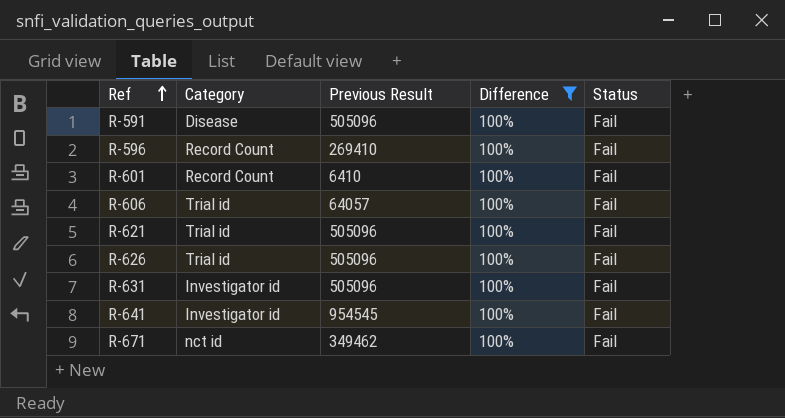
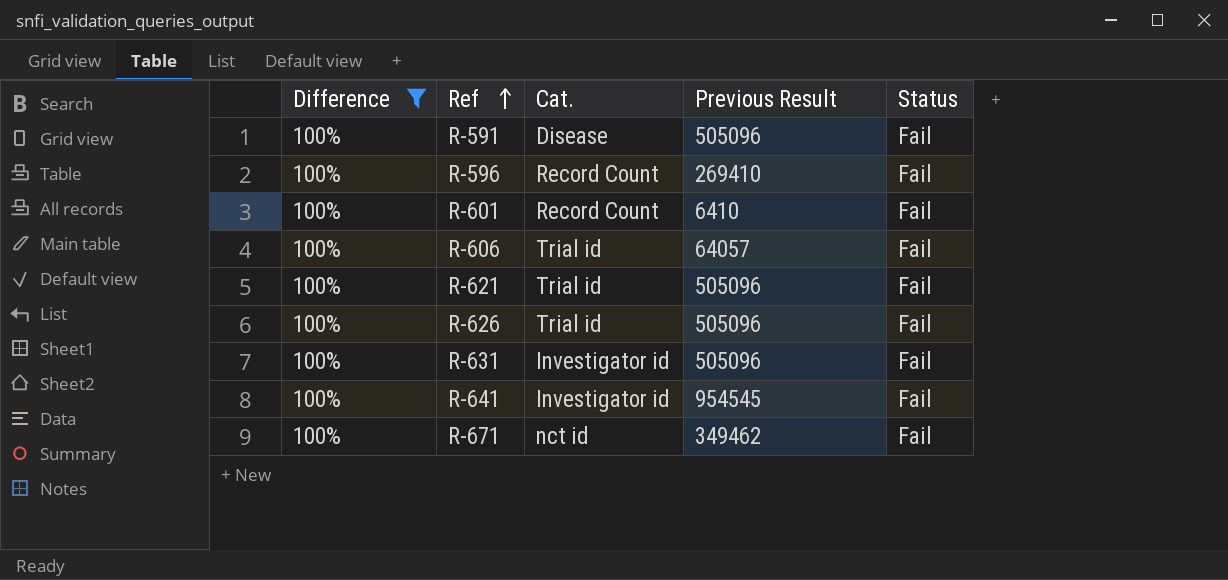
column Difference | position: 4 -> 1
column name: Category -> Cat.

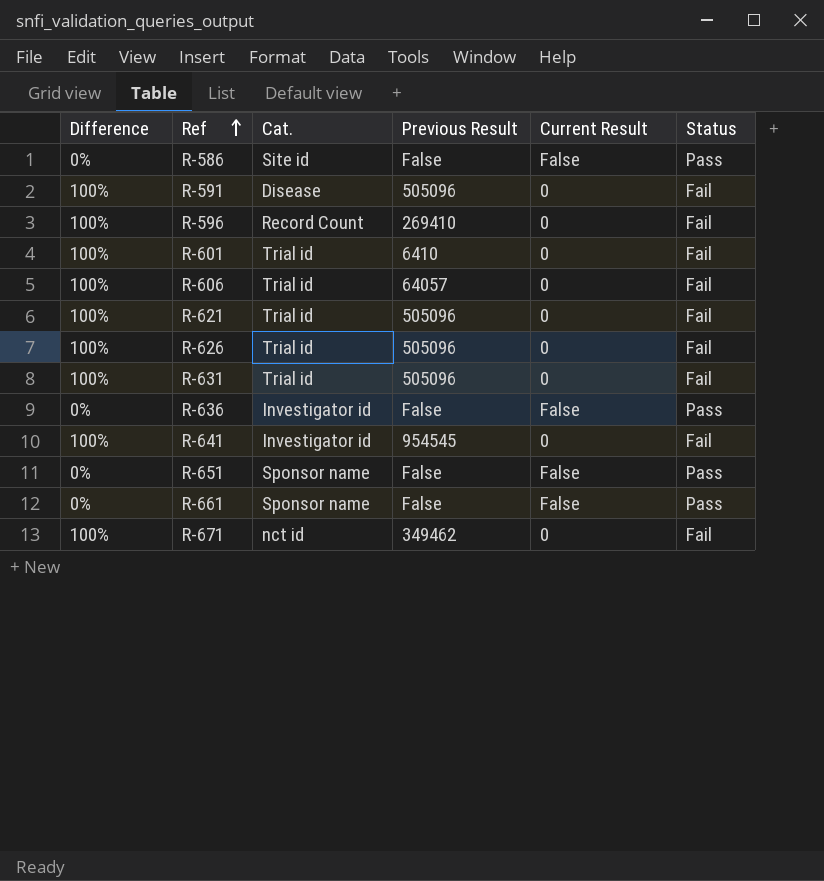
filter: Difference = 100% -> none
column Current Result | position: none -> 5
R-601 | Cat.: Record Count -> Trial id
R-631 | Cat.: Investigator id -> Trial id

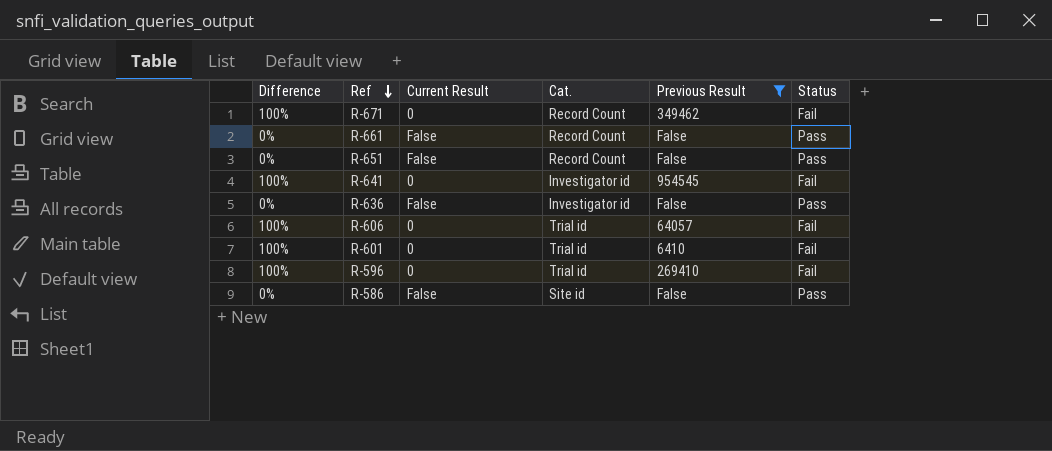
filter: none -> Previous Result != 505096
row order: Ref ascending -> Ref descending
column Current Result | position: 5 -> 3
R-671 | Cat.: nct id -> Record Count
R-661 | Cat.: Sponsor name -> Record Count
R-651 | Cat.: Sponsor name -> Record Count
R-596 | Cat.: Record Count -> Trial id

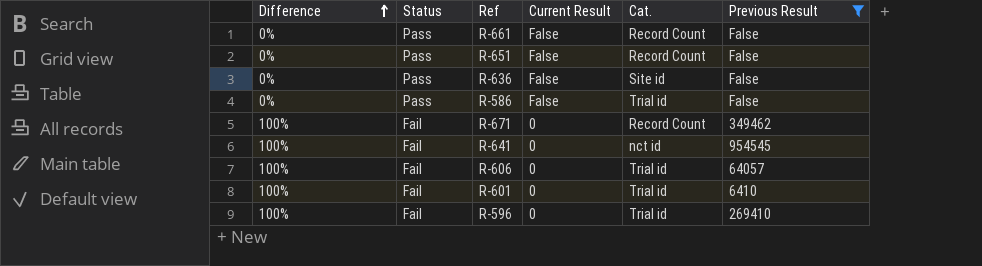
row order: Ref descending -> Difference ascending
column Status | position: 6 -> 2
R-636 | Cat.: Investigator id -> Site id
R-586 | Cat.: Site id -> Trial id
R-641 | Cat.: Investigator id -> nct id

